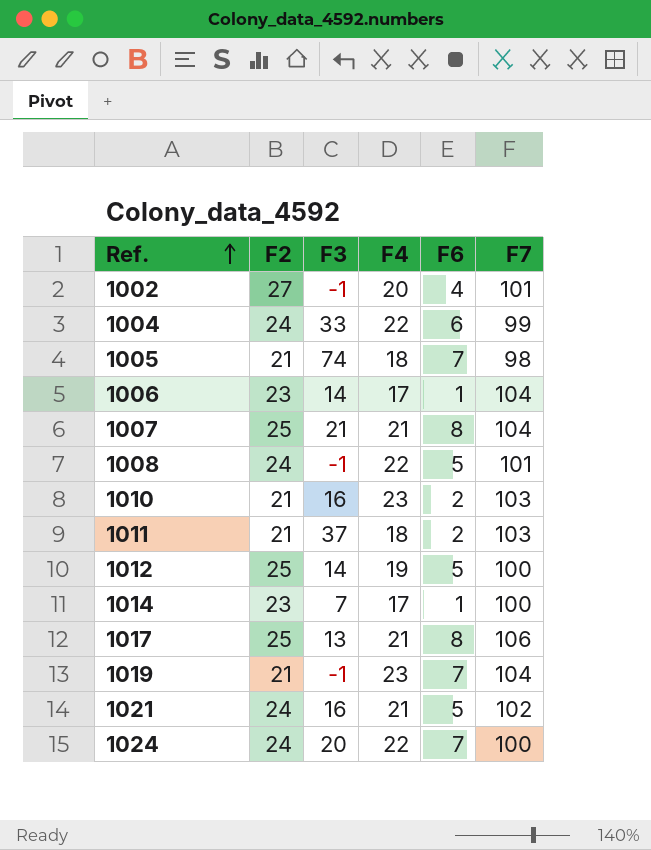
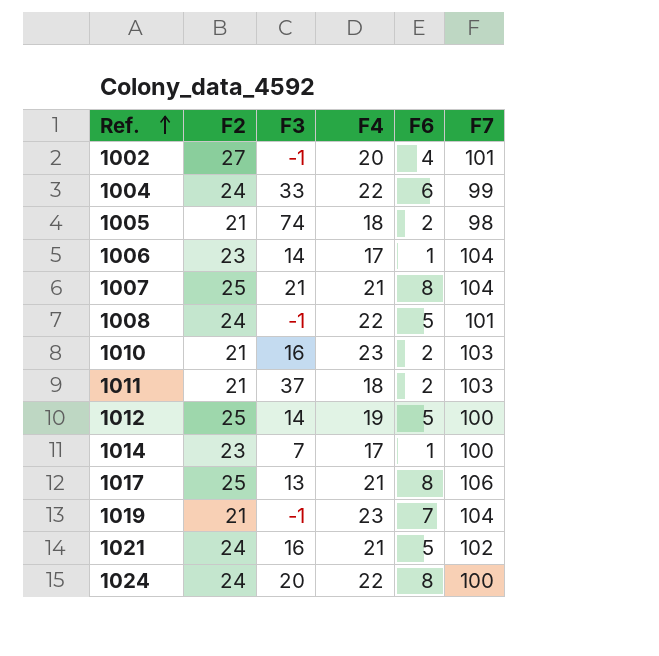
1005 | F6: 7 -> 2
1024 | F6: 7 -> 8

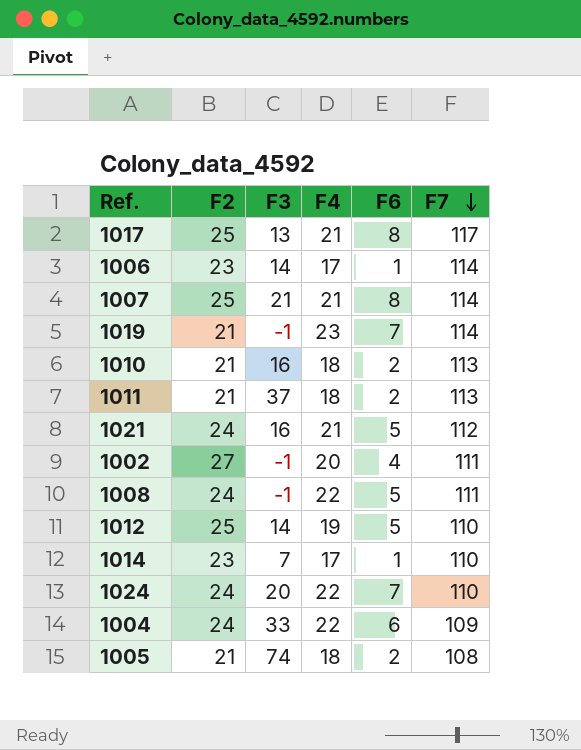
row order: Ref. ascending -> F7 descending
1017 | F7: 106 -> 117
1006 | F7: 104 -> 114
1007 | F7: 104 -> 114
1019 | F7: 104 -> 114
1010 | F4: 23 -> 18
1010 | F7: 103 -> 113
1011 | F7: 103 -> 113
1021 | F7: 102 -> 112
1002 | F7: 101 -> 111
1008 | F7: 101 -> 111
1012 | F7: 100 -> 110
1014 | F7: 100 -> 110
1024 | F6: 8 -> 7
1024 | F7: 100 -> 110
1004 | F7: 99 -> 109
1005 | F7: 98 -> 108

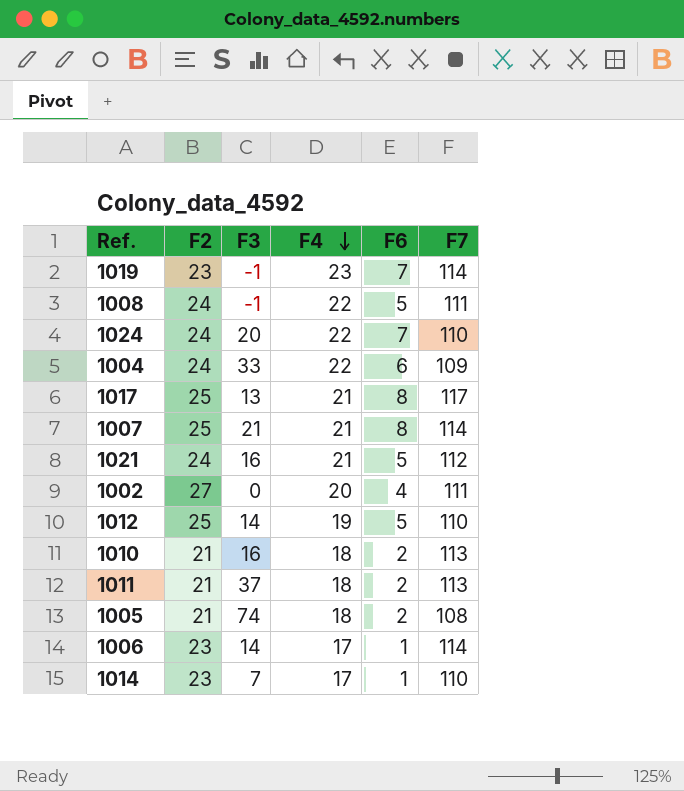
row order: F7 descending -> F4 descending
1019 | F2: 21 -> 23
1002 | F3: -1 -> 0

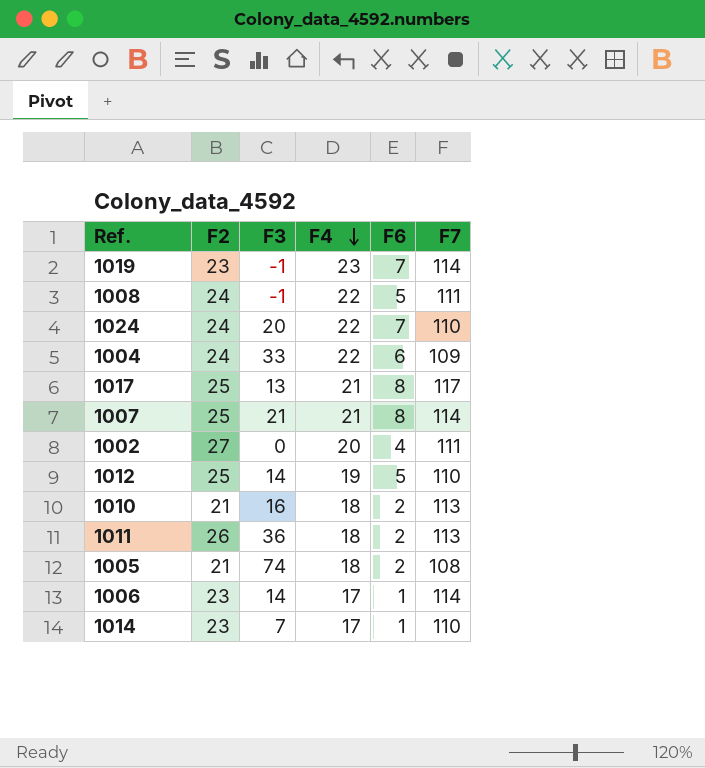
row 1021: 24 | 16 | 21 | 5 | 112 -> none
1011 | F2: 21 -> 26
1011 | F3: 37 -> 36

